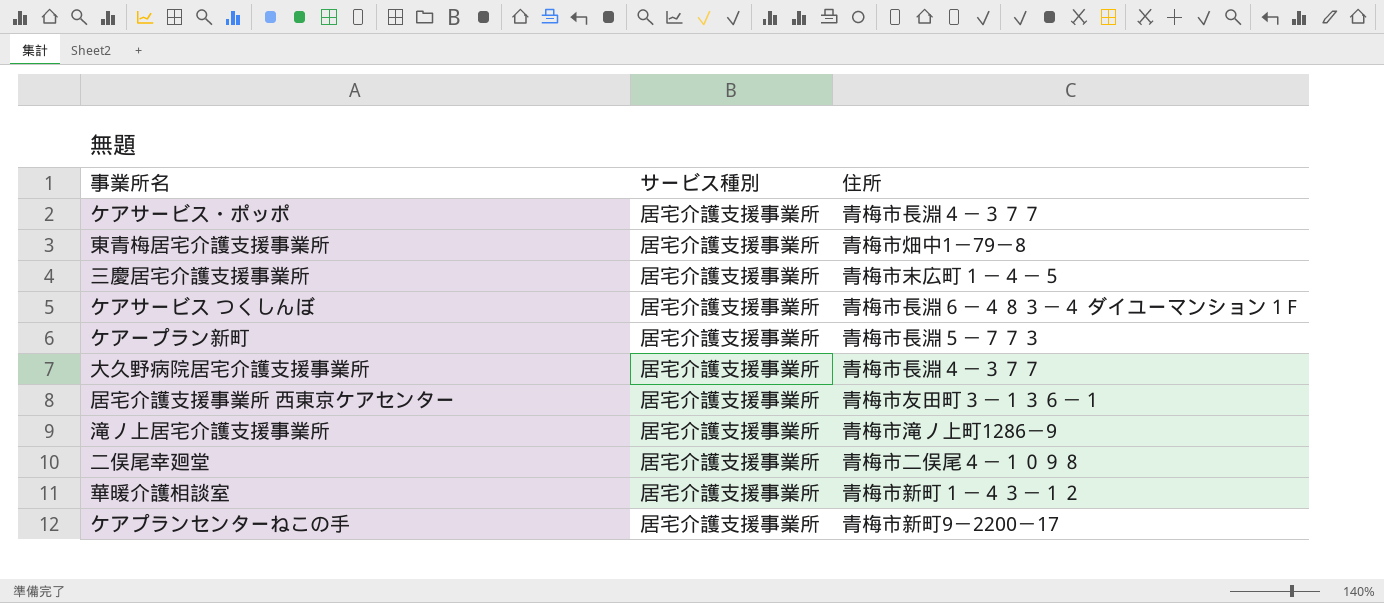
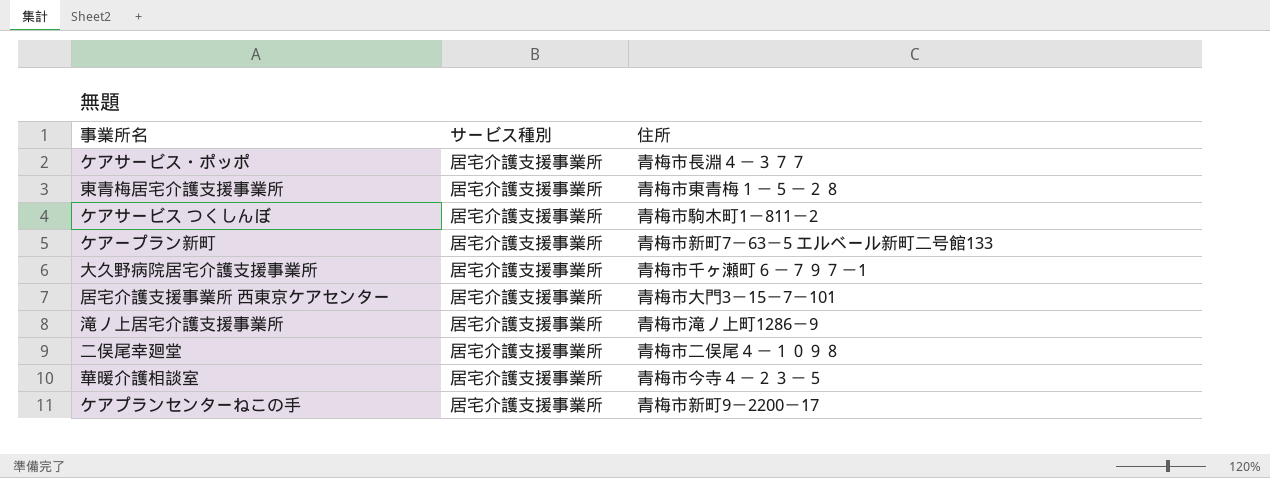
row 三慶居宅介護支援事業所: 居宅介護支援事業所 | 青梅市末広町１－４－５ -> none
東青梅居宅介護支援事業所 | 住所: 青梅市畑中1－79－8 -> 青梅市東青梅１－５－２８
ケアサービス つくしんぼ | 住所: 青梅市長淵６－４８３－４ ダイユーマンション１F -> 青梅市駒木町1－811－2
ケアープラン新町 | 住所: 青梅市長淵５－７７３ -> 青梅市新町7－63－5 エルベール新町二号館133
大久野病院居宅介護支援事業所 | 住所: 青梅市長淵４－３７７ -> 青梅市千ヶ瀬町６－７９７－1
居宅介護支援事業所 西東京ケアセンター | 住所: 青梅市友田町３－１３６－１ -> 青梅市大門3－15－7－101
華暖介護相談室 | 住所: 青梅市新町１－４３－１２ -> 青梅市今寺４－２３－５

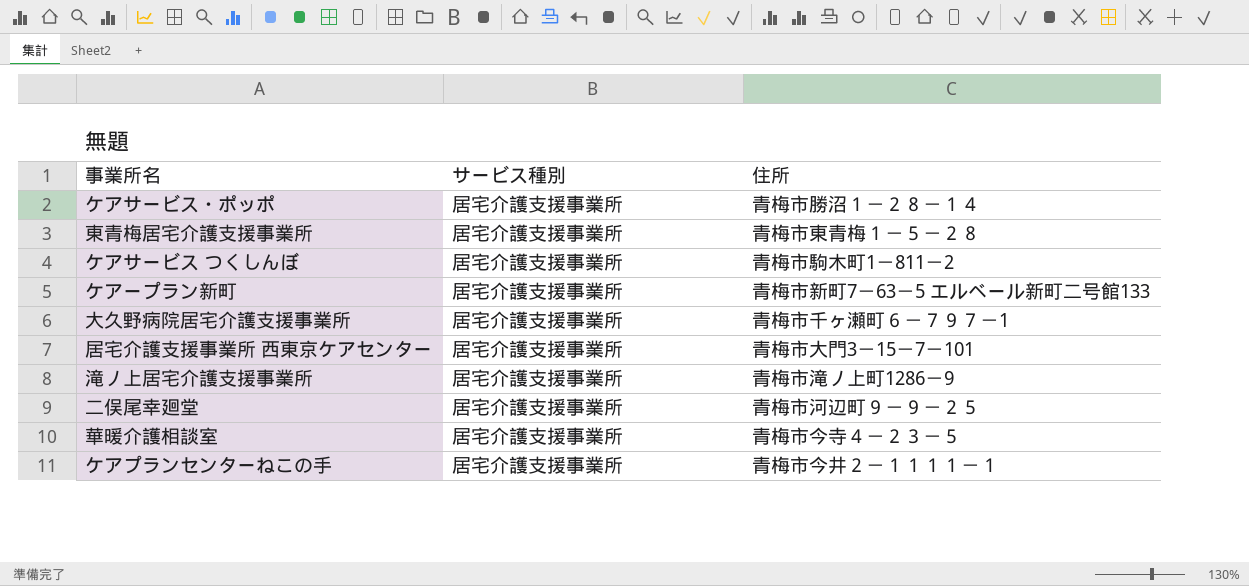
ケアサービス・ポッポ | 住所: 青梅市長淵４－３７７ -> 青梅市勝沼１－２８－１４
二俣尾幸廻堂 | 住所: 青梅市二俣尾４－１０９８ -> 青梅市河辺町９－９－２５
ケアプランセンターねこの手 | 住所: 青梅市新町9－2200－17 -> 青梅市今井２－１１１１－１

